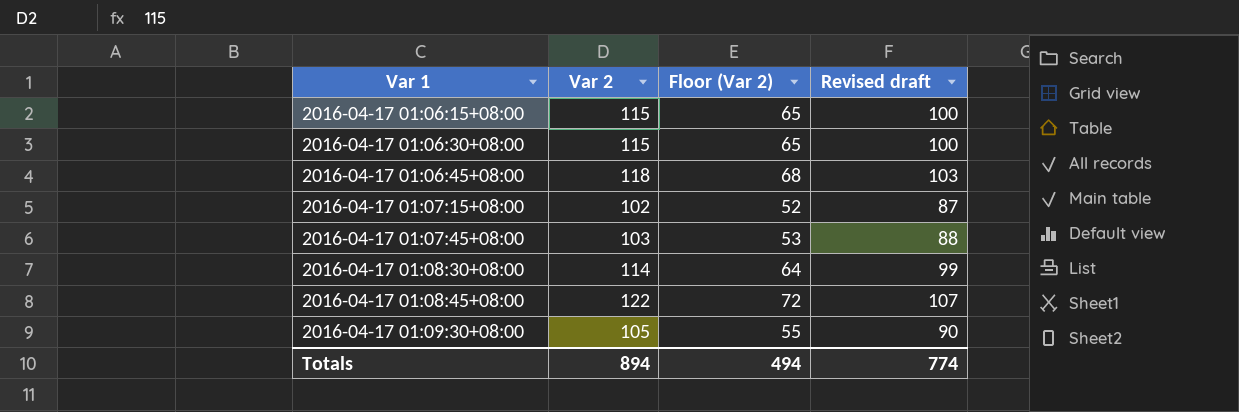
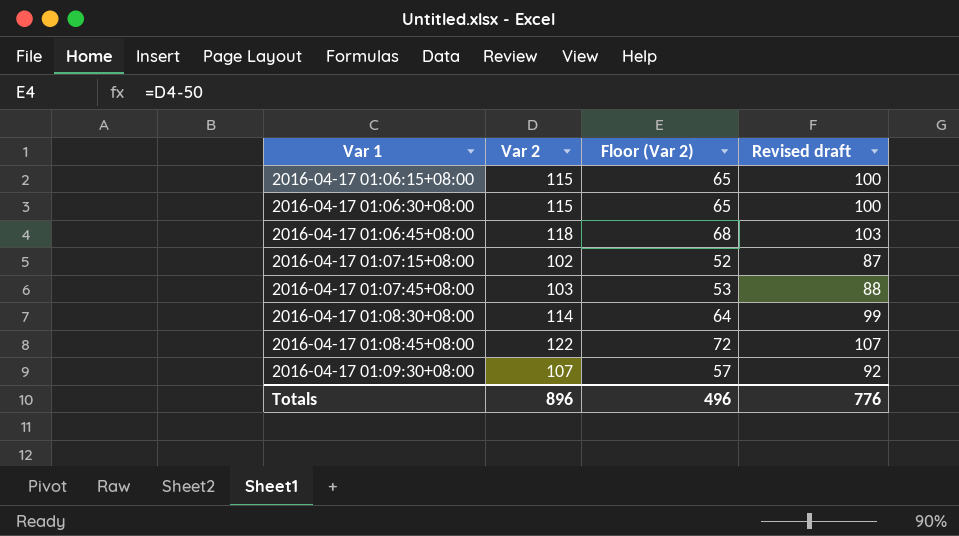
2016-04-17 01:09:30+08:00 | Var 2: 105 -> 107
2016-04-17 01:09:30+08:00 | Floor (Var 2): 55 -> 57
2016-04-17 01:09:30+08:00 | Revised draft: 90 -> 92
Totals | Var 2: 894 -> 896
Totals | Floor (Var 2): 494 -> 496
Totals | Revised draft: 774 -> 776

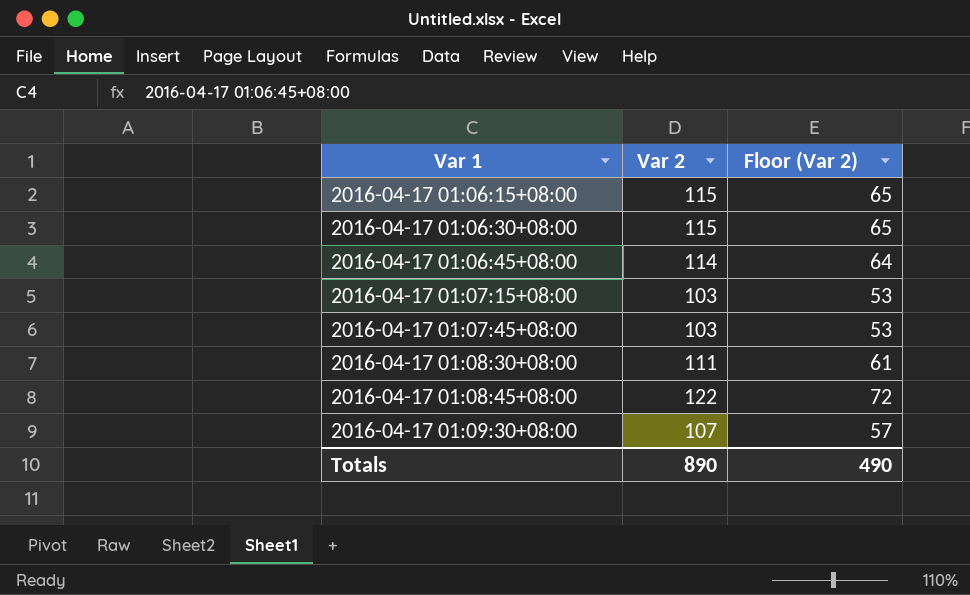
column Revised draft | formula: [Var 2] - 15 -> none
2016-04-17 01:06:45+08:00 | Var 2: 118 -> 114
2016-04-17 01:06:45+08:00 | Floor (Var 2): 68 -> 64
2016-04-17 01:07:15+08:00 | Var 2: 102 -> 103
2016-04-17 01:07:15+08:00 | Floor (Var 2): 52 -> 53
2016-04-17 01:08:30+08:00 | Var 2: 114 -> 111
2016-04-17 01:08:30+08:00 | Floor (Var 2): 64 -> 61
Totals | Var 2: 896 -> 890
Totals | Floor (Var 2): 496 -> 490

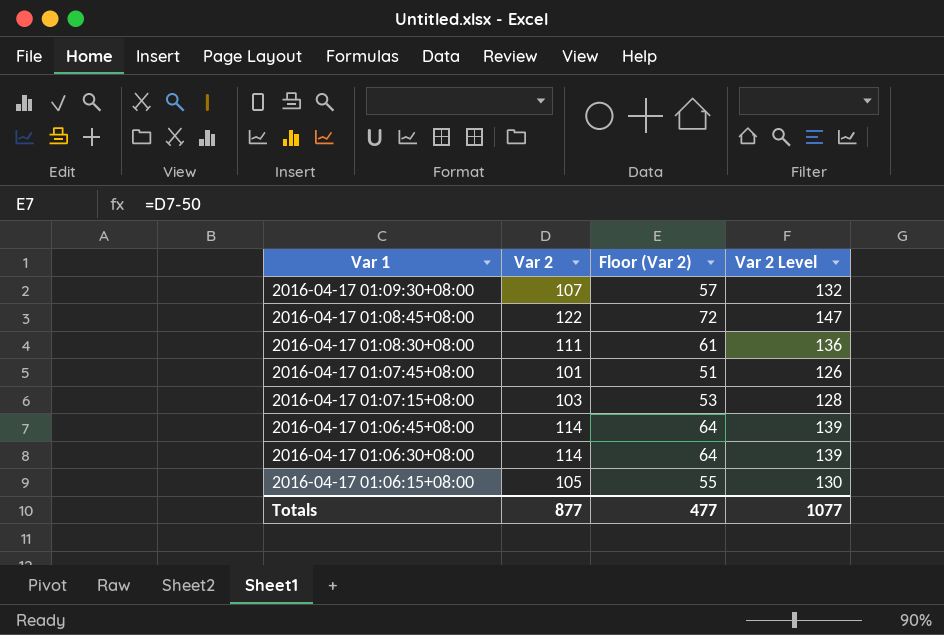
row order: Var 1 ascending -> Var 1 descending
column Var 2 Level | formula: none -> [Var 2] + 25
2016-04-17 01:07:45+08:00 | Var 2: 103 -> 101
2016-04-17 01:07:45+08:00 | Floor (Var 2): 53 -> 51
2016-04-17 01:06:30+08:00 | Var 2: 115 -> 114
2016-04-17 01:06:30+08:00 | Floor (Var 2): 65 -> 64
2016-04-17 01:06:15+08:00 | Var 2: 115 -> 105
2016-04-17 01:06:15+08:00 | Floor (Var 2): 65 -> 55
Totals | Var 2: 890 -> 877
Totals | Floor (Var 2): 490 -> 477

